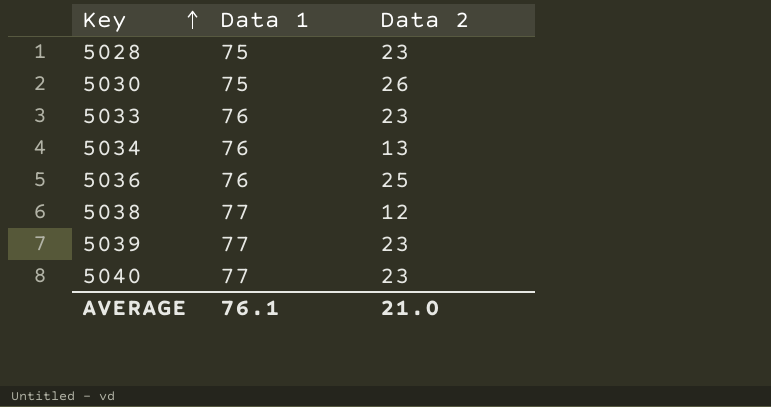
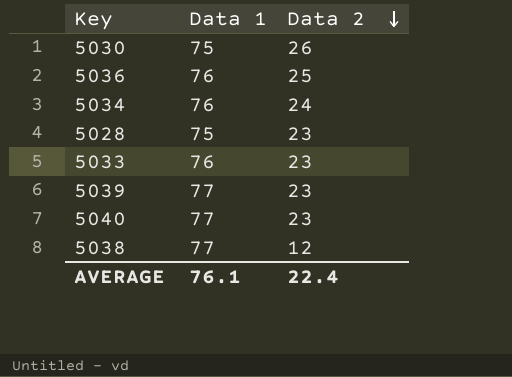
row order: Key ascending -> Data 2 descending
5034 | Data 2: 13 -> 24
AVERAGE | Data 2: 21.0 -> 22.4

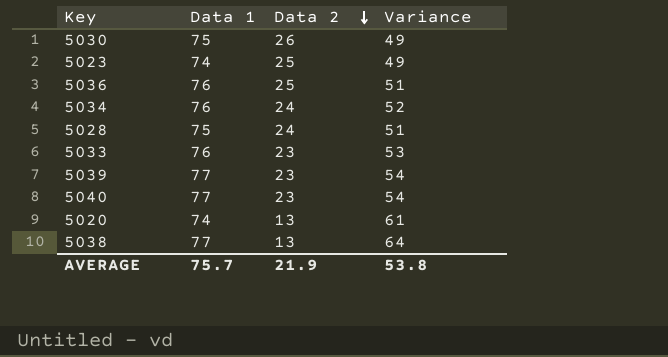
column Variance | formula: none -> [Data 1] - [Data 2]
row 5023: none -> 74 | 25 | 49
5028 | Data 2: 23 -> 24
row 5020: none -> 74 | 13 | 61
5038 | Data 2: 12 -> 13
AVERAGE | Data 1: 76.1 -> 75.7
AVERAGE | Data 2: 22.4 -> 21.9

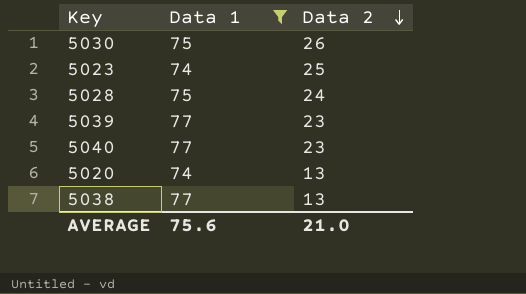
filter: none -> Data 1 != 76
column Variance | formula: [Data 1] - [Data 2] -> none
AVERAGE | Data 1: 75.7 -> 75.6
AVERAGE | Data 2: 21.9 -> 21.0

